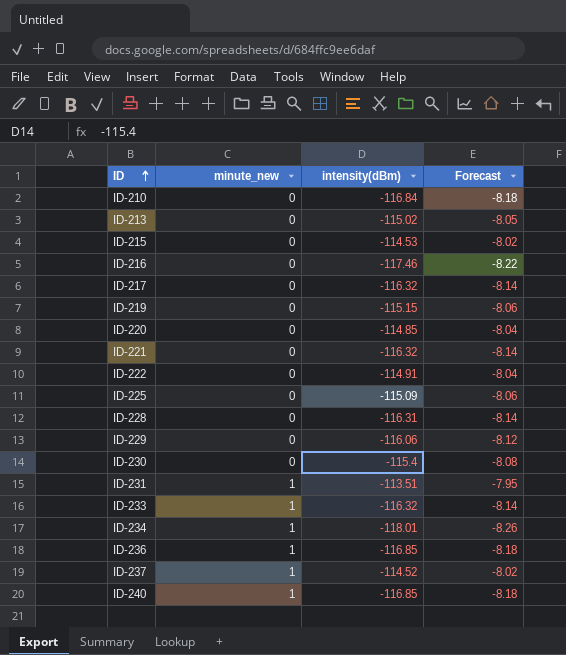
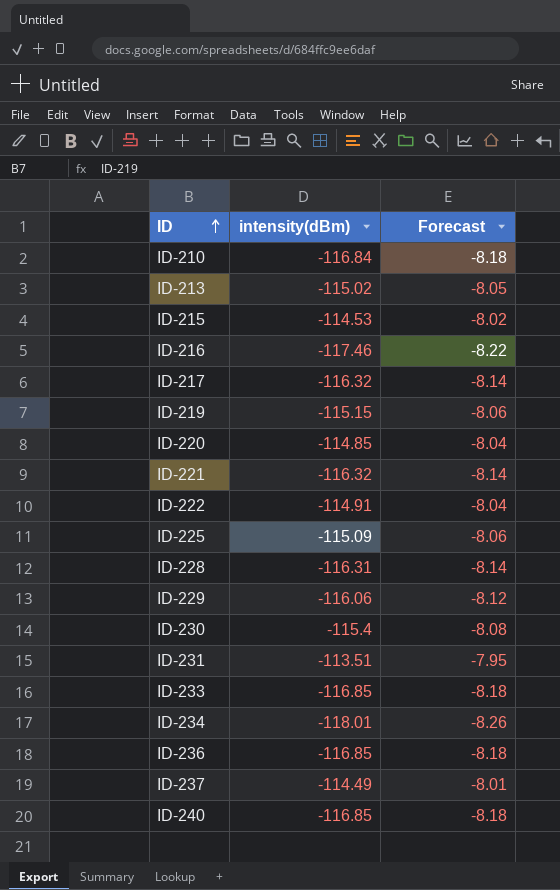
column minute_new | position: 2 -> none
ID-233 | intensity(dBm): -116.32 -> -116.85
ID-233 | Forecast: -8.14 -> -8.18
ID-237 | intensity(dBm): -114.52 -> -114.49
ID-237 | Forecast: -8.02 -> -8.01

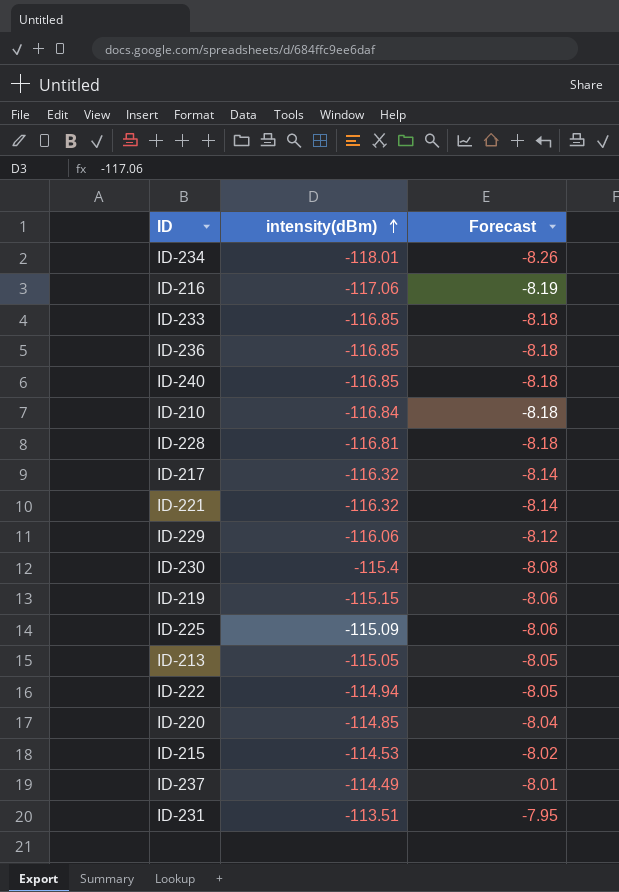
row order: ID ascending -> intensity(dBm) ascending
ID-216 | intensity(dBm): -117.46 -> -117.06
ID-216 | Forecast: -8.22 -> -8.19
ID-228 | intensity(dBm): -116.31 -> -116.81
ID-228 | Forecast: -8.14 -> -8.18
ID-213 | intensity(dBm): -115.02 -> -115.05
ID-222 | intensity(dBm): -114.91 -> -114.94
ID-222 | Forecast: -8.04 -> -8.05

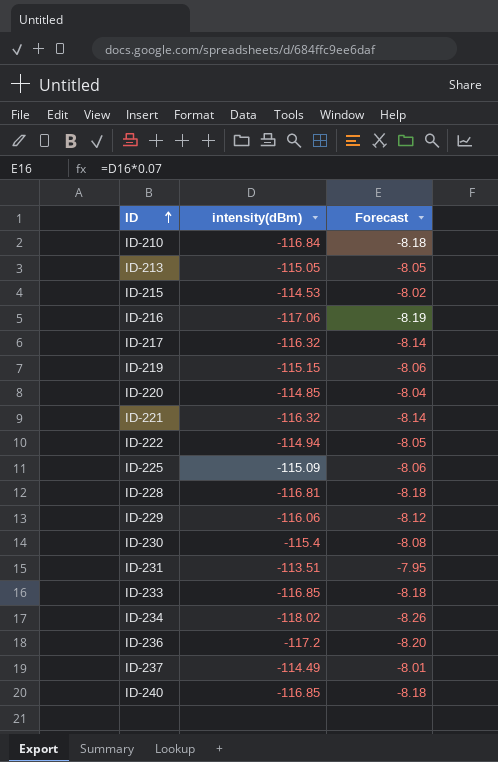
row order: intensity(dBm) ascending -> ID ascending
ID-234 | intensity(dBm): -118.01 -> -118.02
ID-236 | intensity(dBm): -116.85 -> -117.2
ID-236 | Forecast: -8.18 -> -8.20

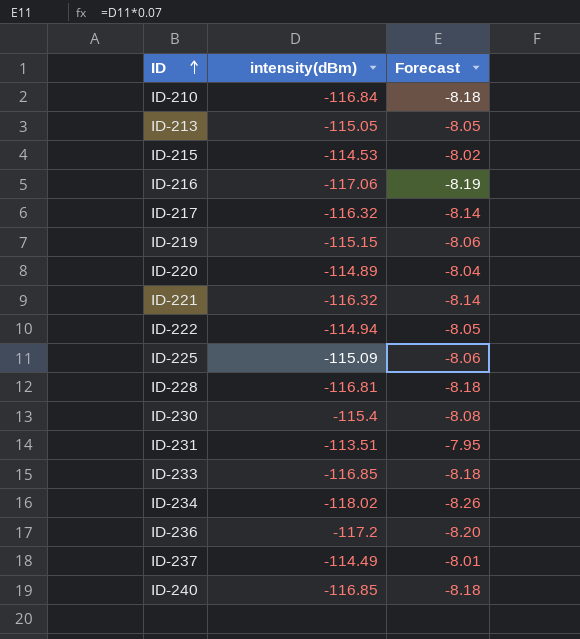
row ID-229: -116.06 | -8.12 -> none
ID-220 | intensity(dBm): -114.85 -> -114.89

